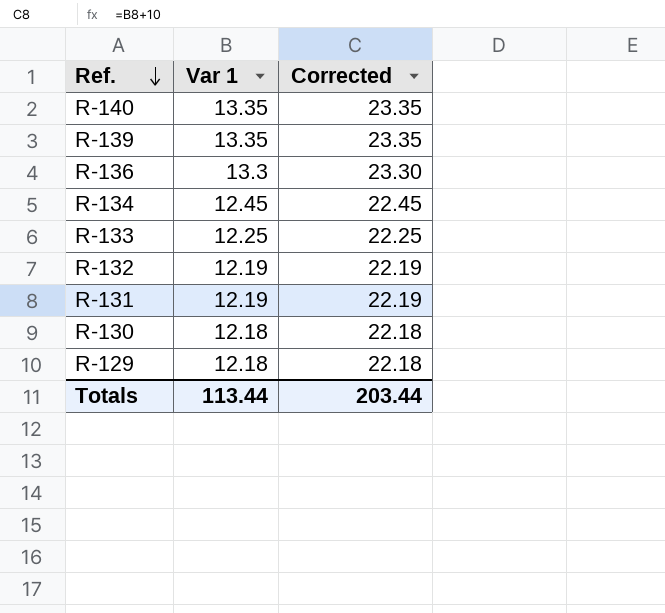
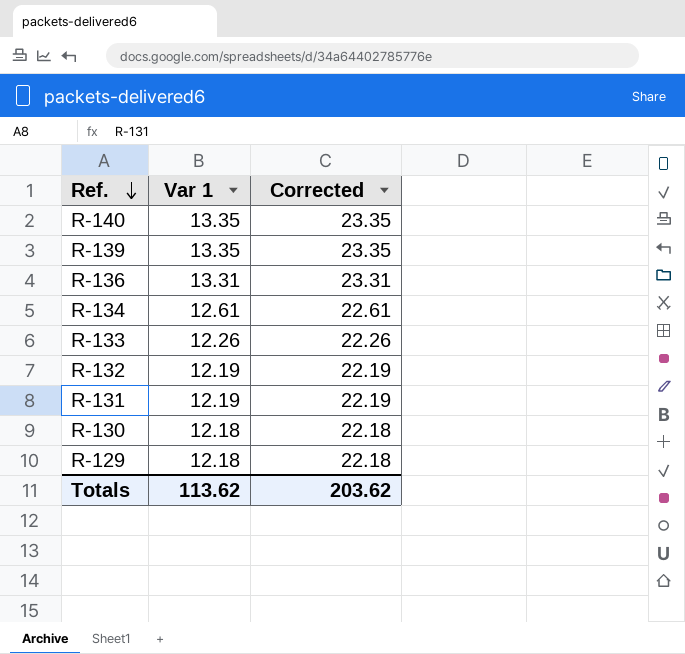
R-136 | Var 1: 13.3 -> 13.31
R-136 | Corrected: 23.30 -> 23.31
R-134 | Var 1: 12.45 -> 12.61
R-134 | Corrected: 22.45 -> 22.61
R-133 | Var 1: 12.25 -> 12.26
R-133 | Corrected: 22.25 -> 22.26
Totals | Var 1: 113.44 -> 113.62
Totals | Corrected: 203.44 -> 203.62

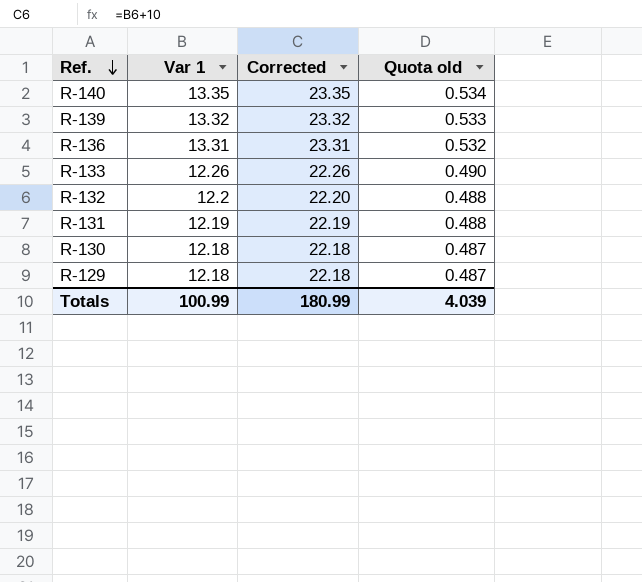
column Quota old | formula: none -> [Var 1] * 0.04
row R-134: 12.61 | 22.61 -> none
R-139 | Var 1: 13.35 -> 13.32
R-139 | Corrected: 23.35 -> 23.32
R-132 | Var 1: 12.19 -> 12.2
R-132 | Corrected: 22.19 -> 22.20
Totals | Var 1: 113.62 -> 100.99
Totals | Corrected: 203.62 -> 180.99

